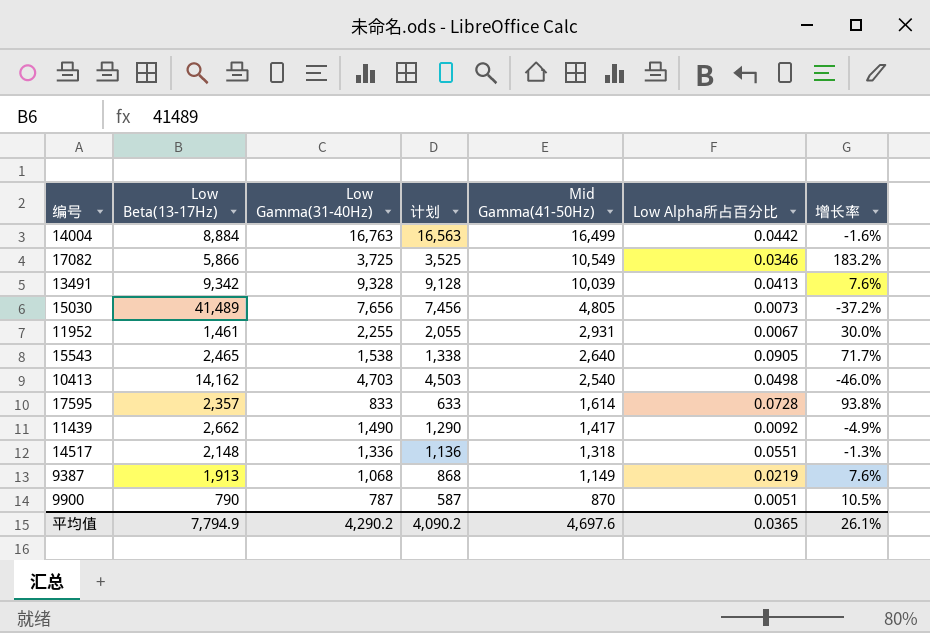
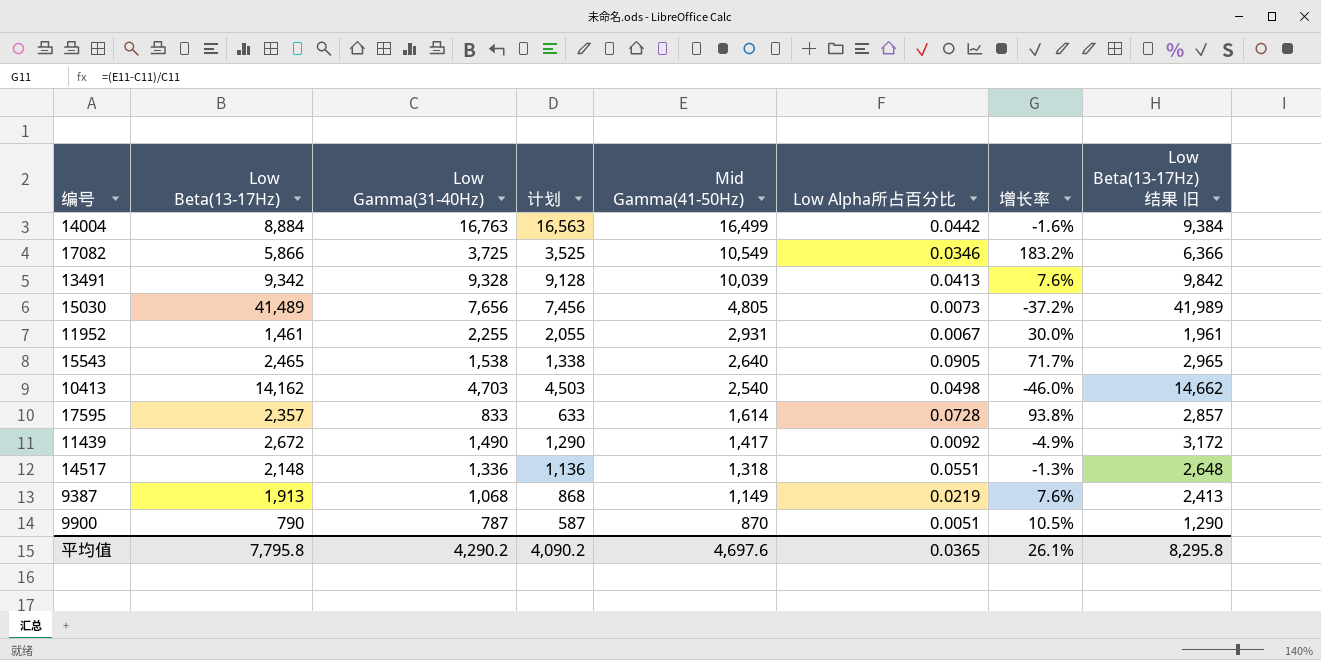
column Low Beta(13-17Hz) 结果 旧 | formula: none -> [Low Beta(13-17Hz)] + 500
11439 | Low Beta(13-17Hz): 2,662 -> 2,672
平均值 | Low Beta(13-17Hz): 7,794.9 -> 7,795.8

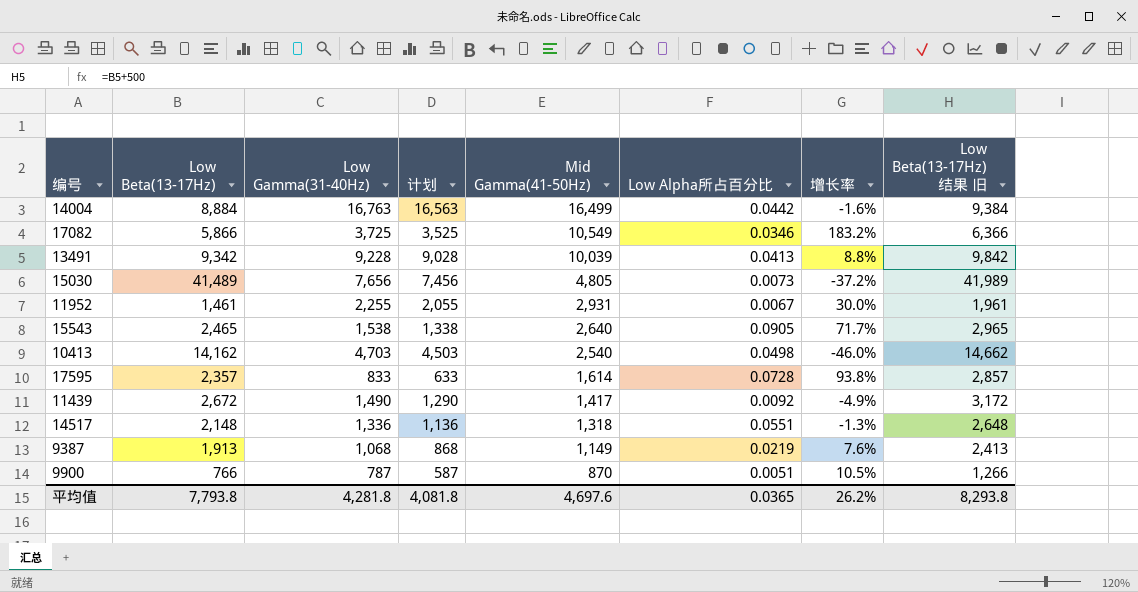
13491 | Low Gamma(31-40Hz): 9,328 -> 9,228
13491 | 计划: 9,128 -> 9,028
13491 | 增长率: 7.6% -> 8.8%
9900 | Low Beta(13-17Hz): 790 -> 766
9900 | Low Beta(13-17Hz) 结果 旧: 1,290 -> 1,266
平均值 | Low Beta(13-17Hz): 7,795.8 -> 7,793.8
平均值 | Low Gamma(31-40Hz): 4,290.2 -> 4,281.8
平均值 | 计划: 4,090.2 -> 4,081.8
平均值 | 增长率: 26.1% -> 26.2%
平均值 | Low Beta(13-17Hz) 结果 旧: 8,295.8 -> 8,293.8

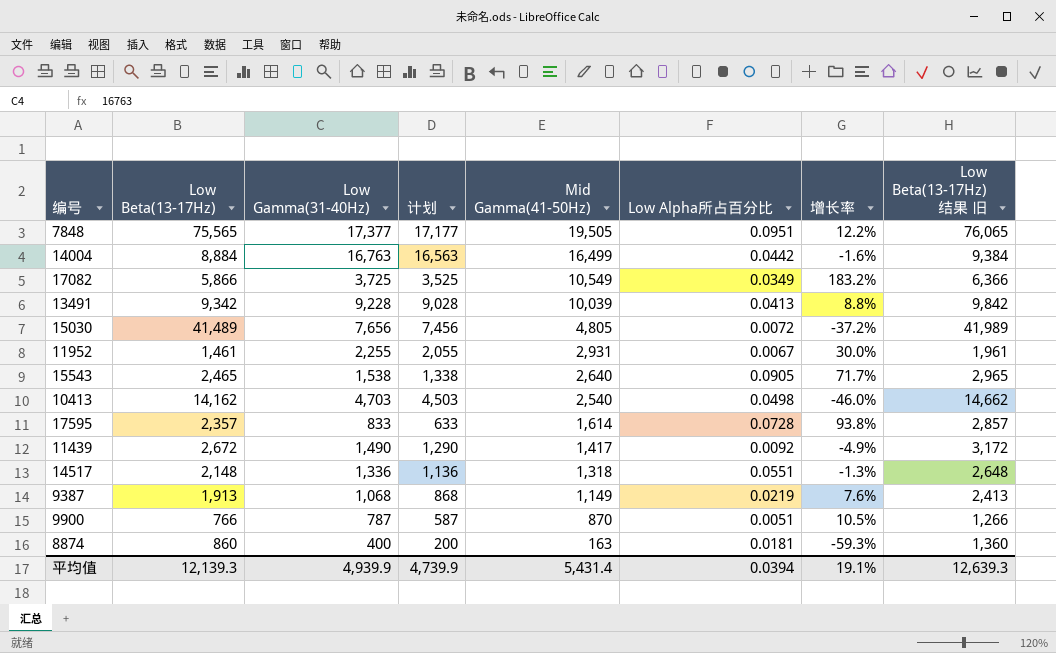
row 7848: none -> 75,565 | 17,377 | 17,177 | 19,505 | 0.0951 | 12.2% | 76,065
17082 | Low Alpha所占百分比: 0.0346 -> 0.0349
15030 | Low Alpha所占百分比: 0.0073 -> 0.0072
row 8874: none -> 860 | 400 | 200 | 163 | 0.0181 | -59.3% | 1,360
平均值 | Low Beta(13-17Hz): 7,793.8 -> 12,139.3
平均值 | Low Gamma(31-40Hz): 4,281.8 -> 4,939.9
平均值 | 计划: 4,081.8 -> 4,739.9
平均值 | Mid Gamma(41-50Hz): 4,697.6 -> 5,431.4
平均值 | Low Alpha所占百分比: 0.0365 -> 0.0394
平均值 | 增长率: 26.2% -> 19.1%
平均值 | Low Beta(13-17Hz) 结果 旧: 8,293.8 -> 12,639.3

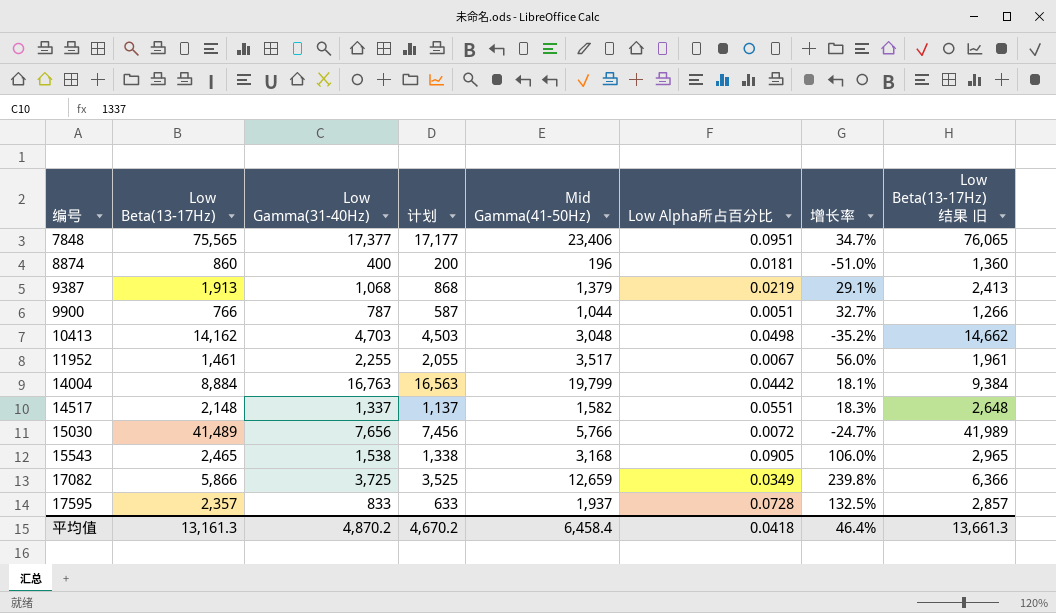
row order: Mid Gamma(41-50Hz) descending -> 编号 ascending
row 13491: 9,342 | 9,228 | 9,028 | 10,039 | 0.0413 | 8.8% | 9,842 -> none
row 11439: 2,672 | 1,490 | 1,290 | 1,417 | 0.0092 | -4.9% | 3,172 -> none
7848 | Mid Gamma(41-50Hz): 19,505 -> 23,406
7848 | 增长率: 12.2% -> 34.7%
8874 | Mid Gamma(41-50Hz): 163 -> 196
8874 | 增长率: -59.3% -> -51.0%
9387 | Mid Gamma(41-50Hz): 1,149 -> 1,379
9387 | 增长率: 7.6% -> 29.1%
9900 | Mid Gamma(41-50Hz): 870 -> 1,044
9900 | 增长率: 10.5% -> 32.7%
10413 | Mid Gamma(41-50Hz): 2,540 -> 3,048
10413 | 增长率: -46.0% -> -35.2%
11952 | Mid Gamma(41-50Hz): 2,931 -> 3,517
11952 | 增长率: 30.0% -> 56.0%
14004 | Mid Gamma(41-50Hz): 16,499 -> 19,799
14004 | 增长率: -1.6% -> 18.1%
14517 | Low Gamma(31-40Hz): 1,336 -> 1,337
14517 | 计划: 1,136 -> 1,137
14517 | Mid Gamma(41-50Hz): 1,318 -> 1,582
14517 | 增长率: -1.3% -> 18.3%
15030 | Mid Gamma(41-50Hz): 4,805 -> 5,766
15030 | 增长率: -37.2% -> -24.7%
15543 | Mid Gamma(41-50Hz): 2,640 -> 3,168
15543 | 增长率: 71.7% -> 106.0%
17082 | Mid Gamma(41-50Hz): 10,549 -> 12,659
17082 | 增长率: 183.2% -> 239.8%
17595 | Mid Gamma(41-50Hz): 1,614 -> 1,937
17595 | 增长率: 93.8% -> 132.5%
平均值 | Low Beta(13-17Hz): 12,139.3 -> 13,161.3
平均值 | Low Gamma(31-40Hz): 4,939.9 -> 4,870.2
平均值 | 计划: 4,739.9 -> 4,670.2
平均值 | Mid Gamma(41-50Hz): 5,431.4 -> 6,458.4
平均值 | Low Alpha所占百分比: 0.0394 -> 0.0418
平均值 | 增长率: 19.1% -> 46.4%
平均值 | Low Beta(13-17Hz) 结果 旧: 12,639.3 -> 13,661.3

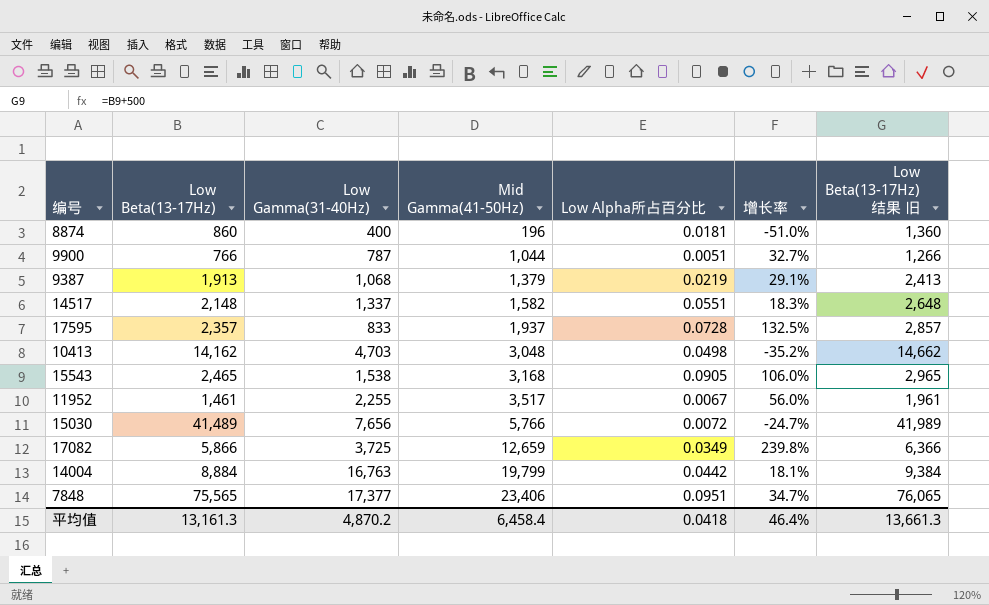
row order: 编号 ascending -> Mid Gamma(41-50Hz) ascending
column 计划 | formula: [Low Gamma(31-40Hz)] - 200 -> none

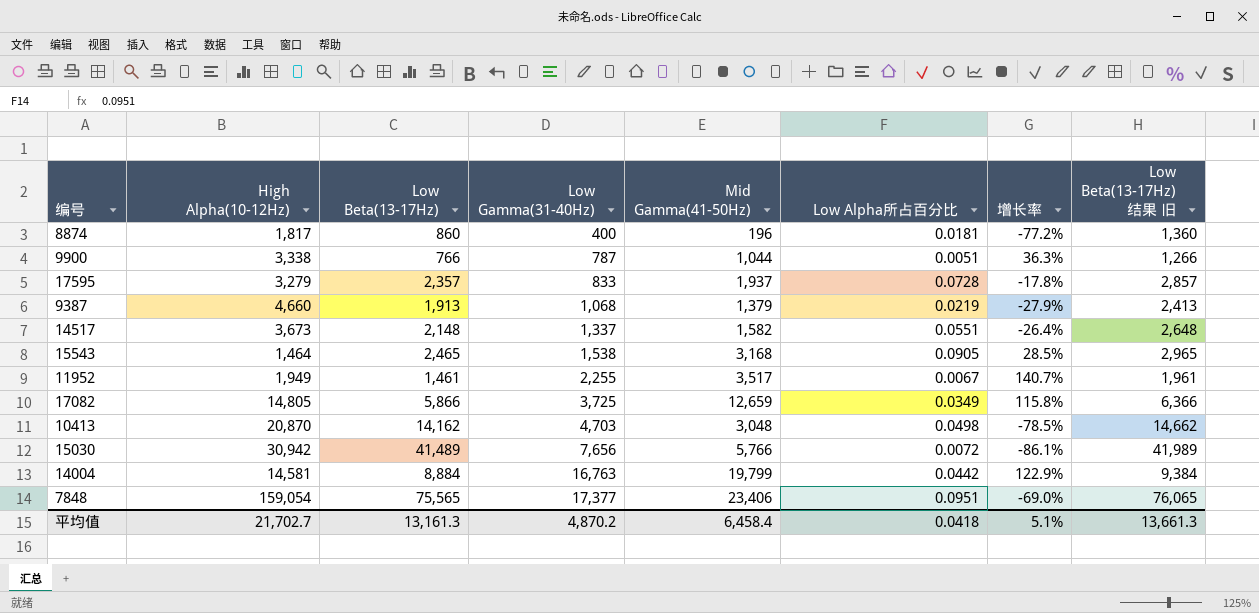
row order: Mid Gamma(41-50Hz) ascending -> Low Gamma(31-40Hz) ascending
column High Alpha(10-12Hz) | position: none -> 2
column 增长率 | formula: ([Mid Gamma(41-50Hz)] - [Low Gamma(31-40Hz)]) / [Low Gamma(31-40Hz)] -> ([Mid Gamma(41-50Hz)] - [Low Beta(13-17Hz)]) / [Low Beta(13-17Hz)]
平均值 | 增长率: 46.4% -> 5.1%

